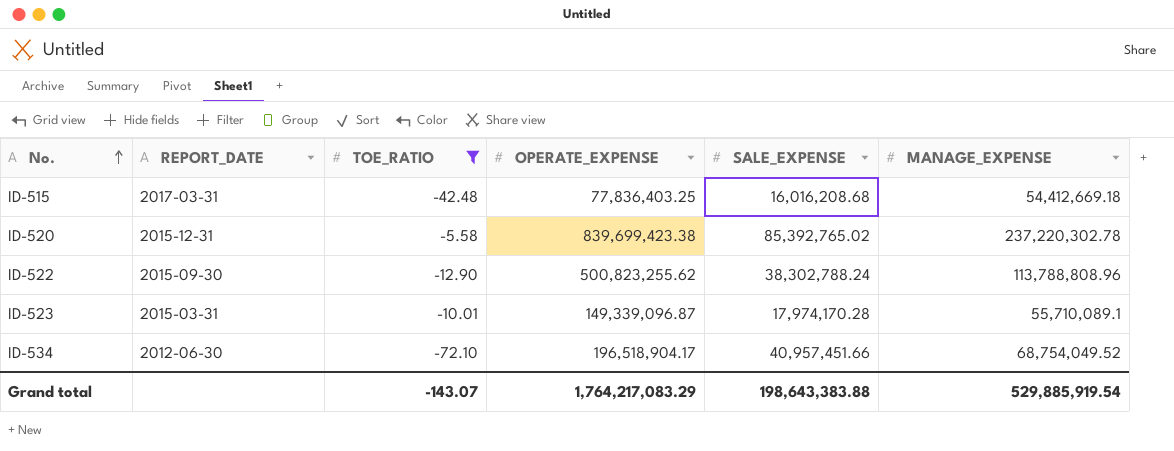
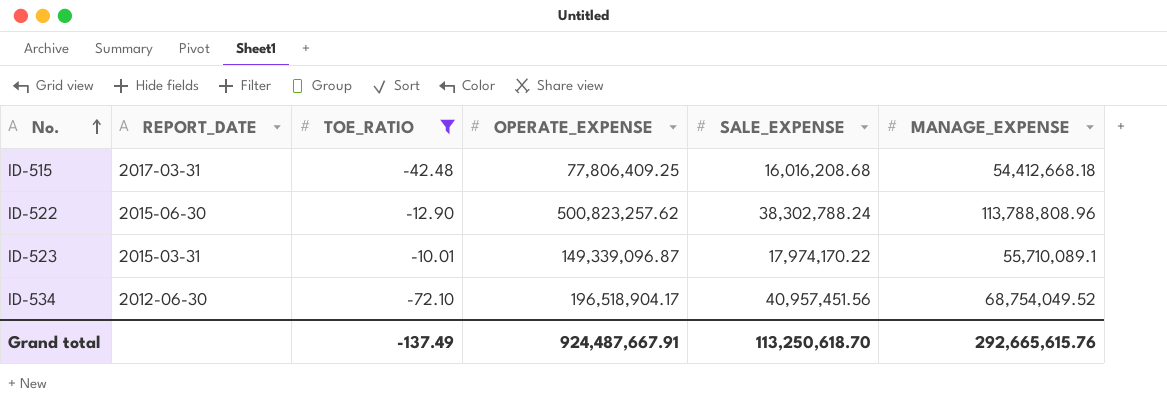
row ID-520: 2015-12-31 | -5.58 | 839,699,423.38 | 85,392,765.02 | 237,220,302.78 -> none
ID-515 | OPERATE_EXPENSE: 77,836,403.25 -> 77,806,409.25
ID-515 | MANAGE_EXPENSE: 54,412,669.18 -> 54,412,668.18
ID-522 | REPORT_DATE: 2015-09-30 -> 2015-06-30
ID-522 | OPERATE_EXPENSE: 500,823,255.62 -> 500,823,257.62
ID-523 | SALE_EXPENSE: 17,974,170.28 -> 17,974,170.22
ID-534 | SALE_EXPENSE: 40,957,451.66 -> 40,957,451.56
Grand total | TOE_RATIO: -143.07 -> -137.49
Grand total | OPERATE_EXPENSE: 1,764,217,083.29 -> 924,487,667.91
Grand total | SALE_EXPENSE: 198,643,383.88 -> 113,250,618.70
Grand total | MANAGE_EXPENSE: 529,885,919.54 -> 292,665,615.76

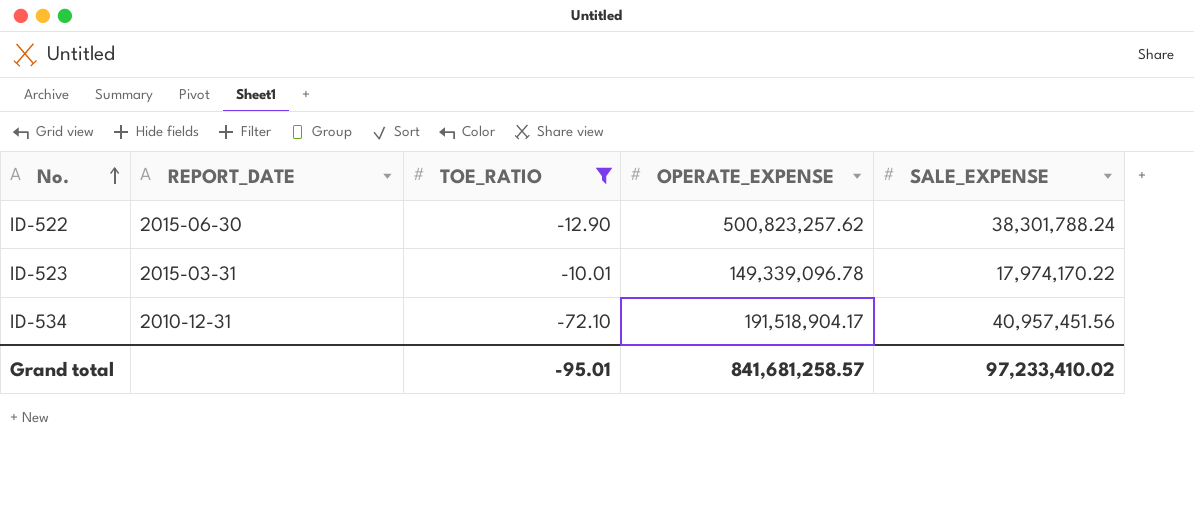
column MANAGE_EXPENSE | position: 6 -> none
row ID-515: 2017-03-31 | -42.48 | 77,806,409.25 | 16,016,208.68 | 54,412,668.18 -> none
ID-522 | SALE_EXPENSE: 38,302,788.24 -> 38,301,788.24
ID-523 | OPERATE_EXPENSE: 149,339,096.87 -> 149,339,096.78
ID-534 | REPORT_DATE: 2012-06-30 -> 2010-12-31
ID-534 | OPERATE_EXPENSE: 196,518,904.17 -> 191,518,904.17
Grand total | TOE_RATIO: -137.49 -> -95.01
Grand total | OPERATE_EXPENSE: 924,487,667.91 -> 841,681,258.57
Grand total | SALE_EXPENSE: 113,250,618.70 -> 97,233,410.02

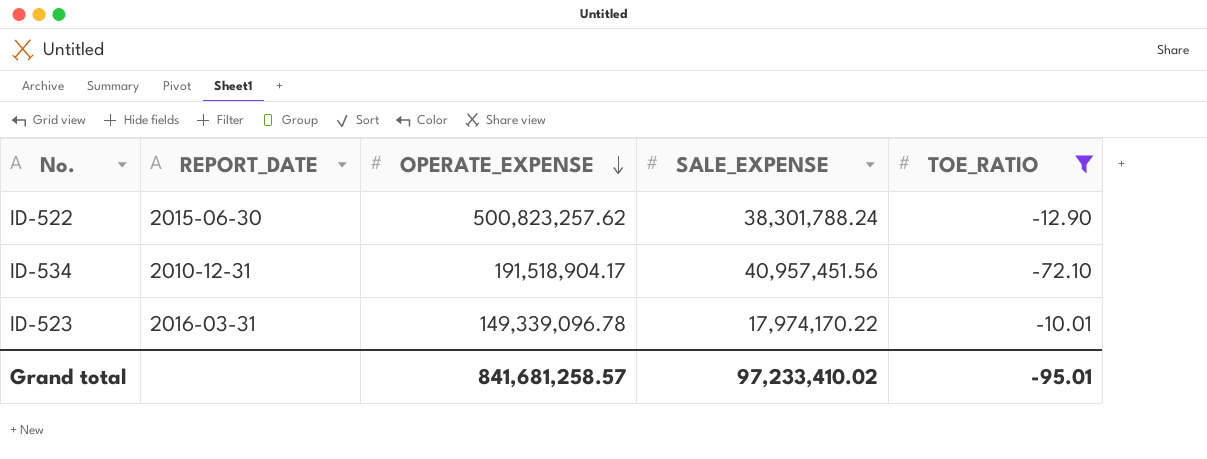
row order: No. ascending -> OPERATE_EXPENSE descending
column TOE_RATIO | position: 3 -> 5
ID-523 | REPORT_DATE: 2015-03-31 -> 2016-03-31

